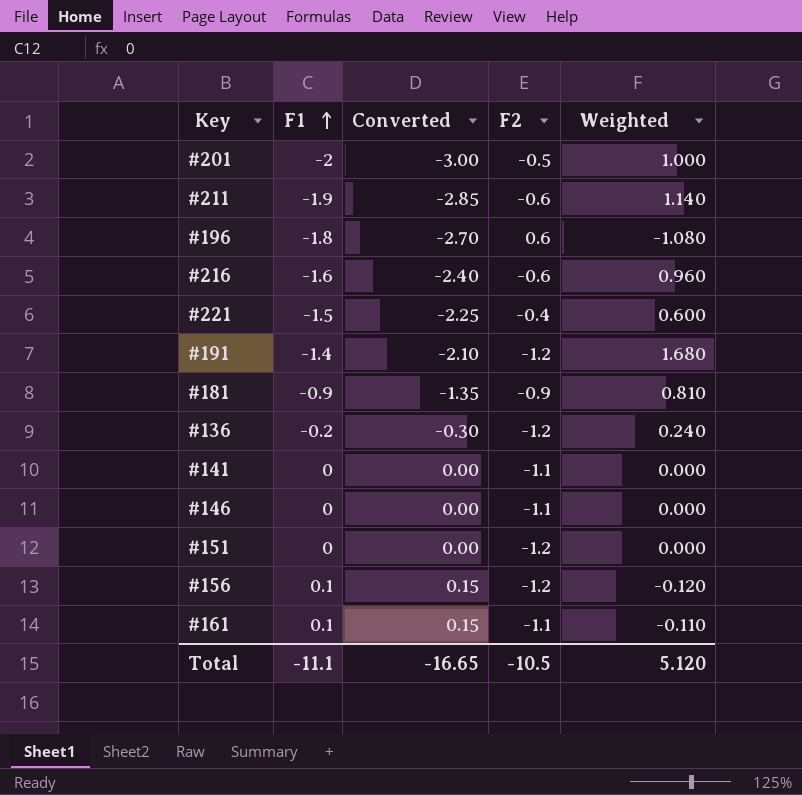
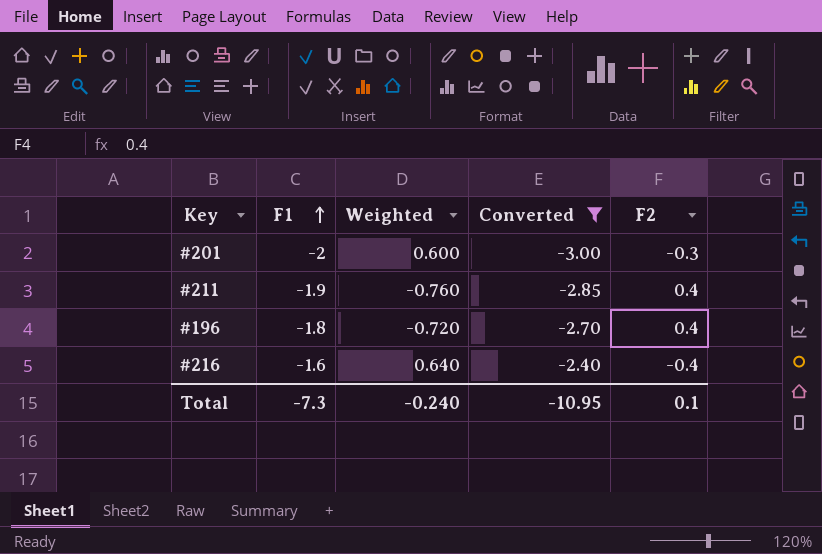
filter: none -> Converted <= -2.40
column Weighted | position: 5 -> 3
#201 | Weighted: 1.000 -> 0.600
#201 | F2: -0.5 -> -0.3
#211 | Weighted: 1.140 -> -0.760
#211 | F2: -0.6 -> 0.4
#196 | Weighted: -1.080 -> -0.720
#196 | F2: 0.6 -> 0.4
#216 | Weighted: 0.960 -> 0.640
#216 | F2: -0.6 -> -0.4
Total | F1: -11.1 -> -7.3
Total | Weighted: 5.120 -> -0.240
Total | Converted: -16.65 -> -10.95
Total | F2: -10.5 -> 0.1

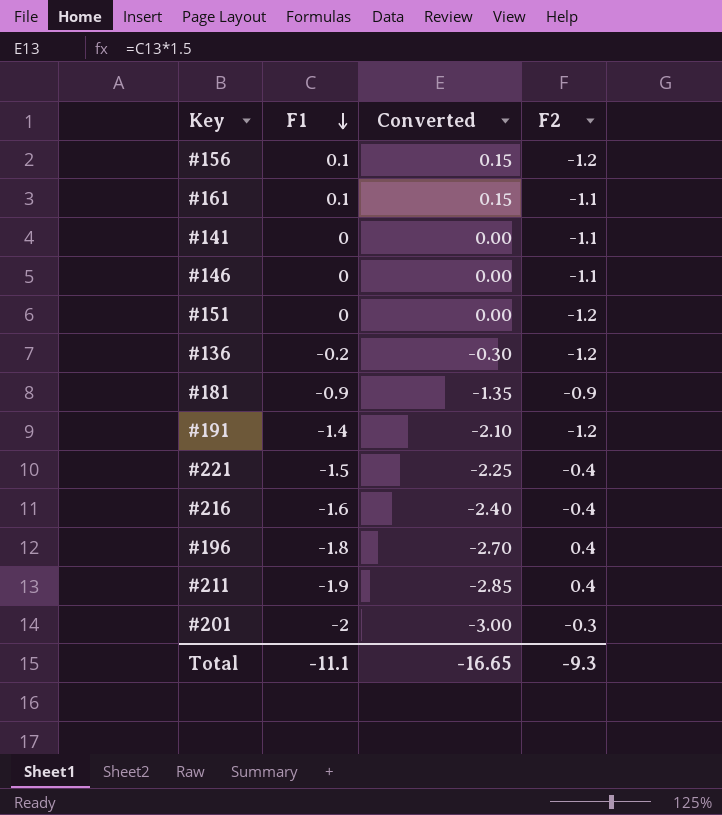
filter: Converted <= -2.40 -> none
row order: F1 ascending -> F1 descending
column Weighted | formula: [F1] * [F2] -> none
Total | F1: -7.3 -> -11.1
Total | Converted: -10.95 -> -16.65
Total | F2: 0.1 -> -9.3

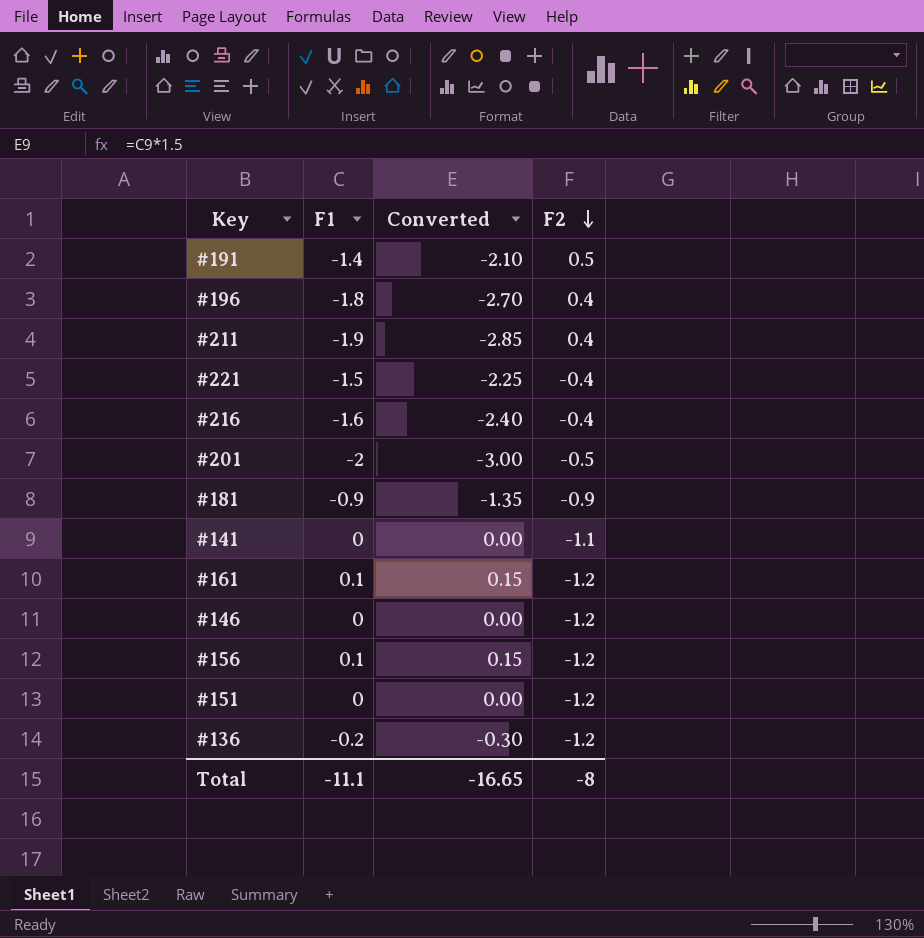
row order: F1 descending -> F2 descending
#191 | F2: -1.2 -> 0.5
#201 | F2: -0.3 -> -0.5
#161 | F2: -1.1 -> -1.2
#146 | F2: -1.1 -> -1.2
Total | F2: -9.3 -> -8

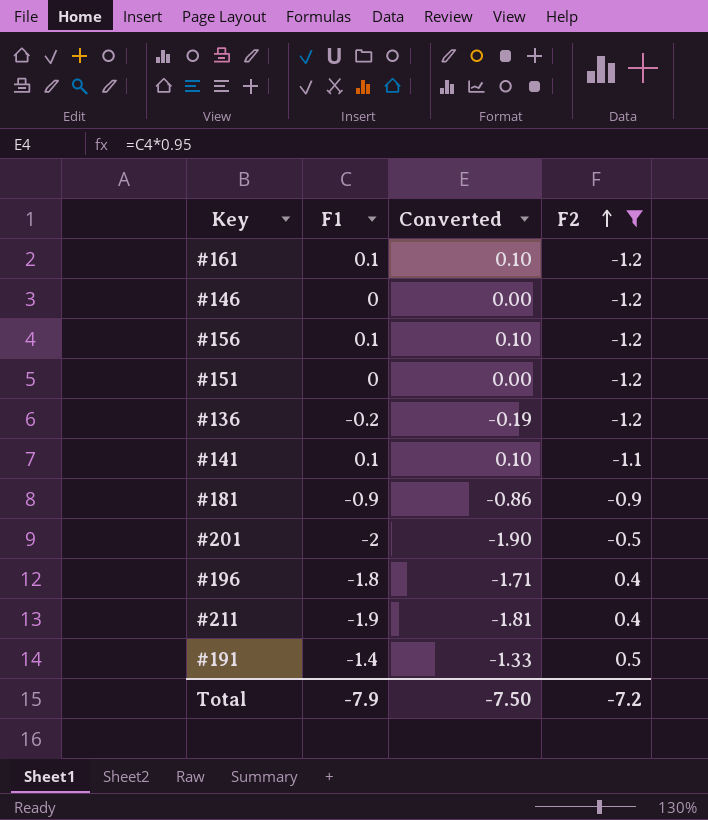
filter: none -> F2 != -0.4
row order: F2 descending -> F2 ascending
column Converted | formula: [F1] * 1.5 -> [F1] * 0.95
#141 | F1: 0 -> 0.1
Total | F1: -11.1 -> -7.9
Total | Converted: -16.65 -> -7.50
Total | F2: -8 -> -7.2

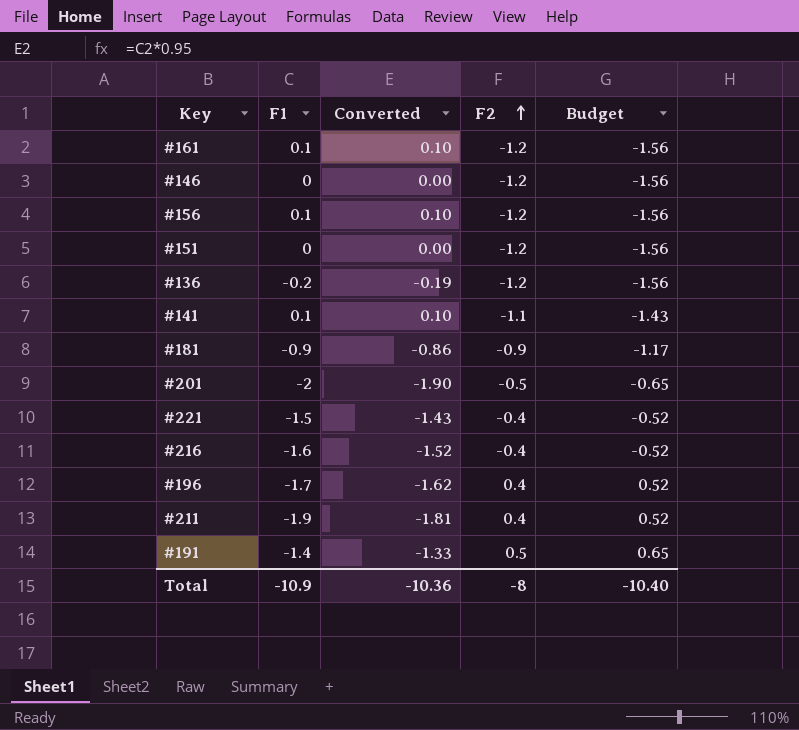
filter: F2 != -0.4 -> none
column Budget | formula: none -> [F2] * 1.3
#196 | F1: -1.8 -> -1.7
#196 | Converted: -1.71 -> -1.62
Total | F1: -7.9 -> -10.9
Total | Converted: -7.50 -> -10.36
Total | F2: -7.2 -> -8

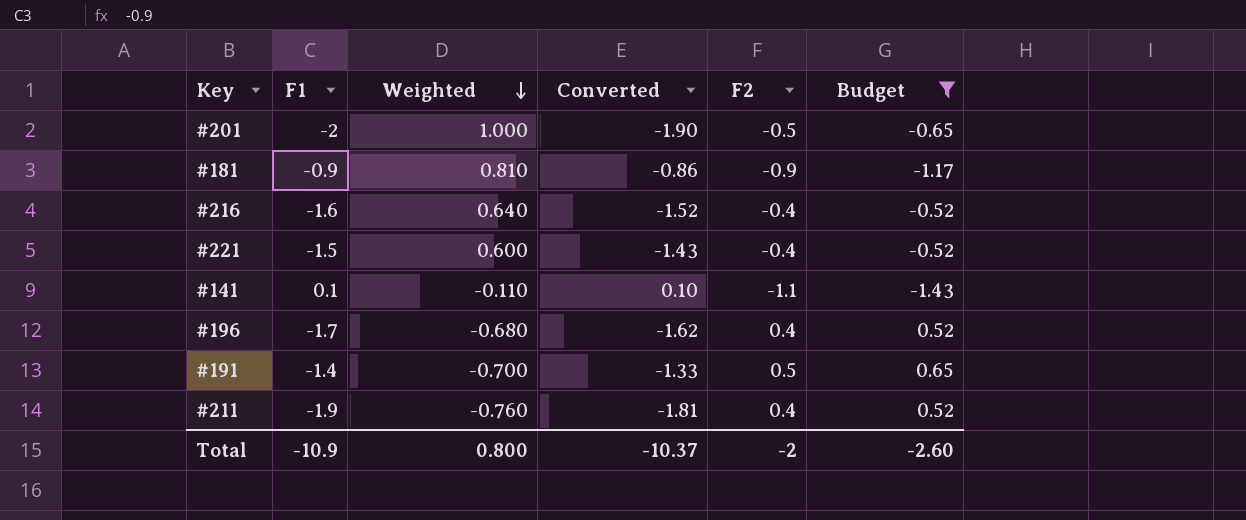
filter: none -> Budget != -1.56
row order: F2 ascending -> Weighted descending
column Weighted | formula: none -> [F1] * [F2]
Total | Converted: -10.36 -> -10.37
Total | F2: -8 -> -2
Total | Budget: -10.40 -> -2.60

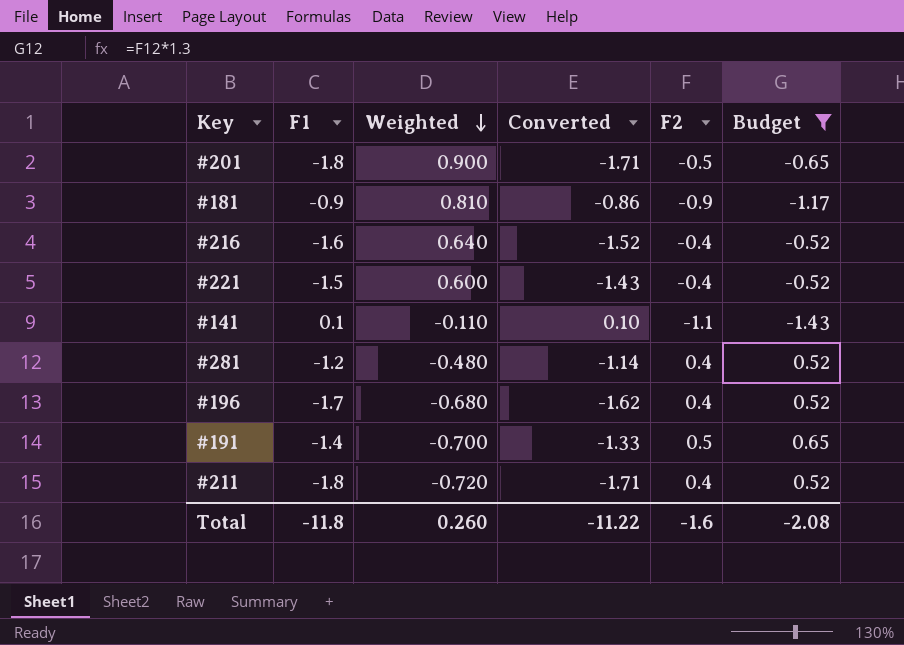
#201 | F1: -2 -> -1.8
#201 | Weighted: 1.000 -> 0.900
#201 | Converted: -1.90 -> -1.71
row #281: none -> -1.2 | -0.480 | -1.14 | 0.4 | 0.52
#211 | F1: -1.9 -> -1.8
#211 | Weighted: -0.760 -> -0.720
#211 | Converted: -1.81 -> -1.71
Total | F1: -10.9 -> -11.8
Total | Weighted: 0.800 -> 0.260
Total | Converted: -10.37 -> -11.22
Total | F2: -2 -> -1.6
Total | Budget: -2.60 -> -2.08

